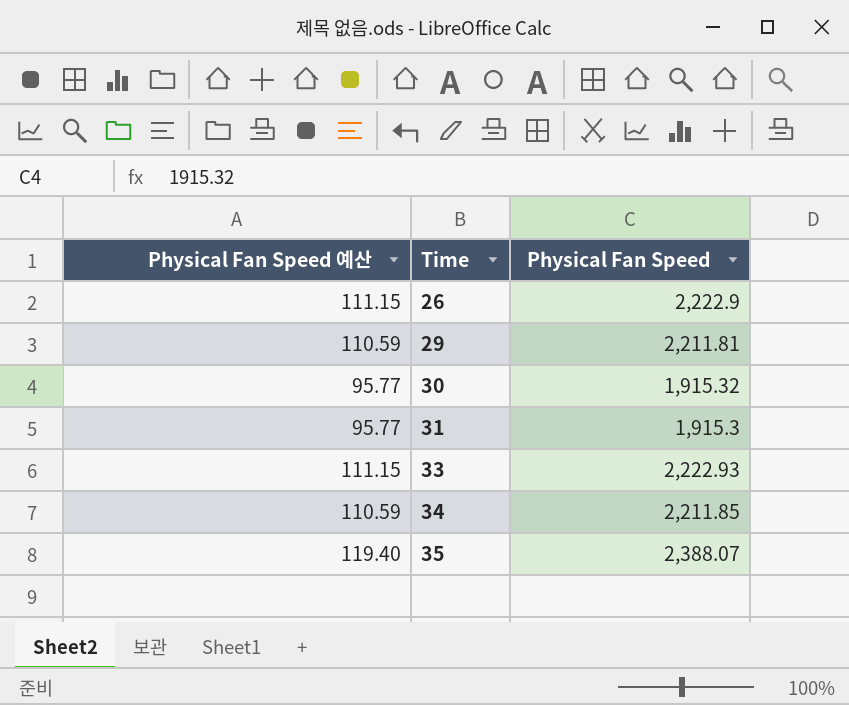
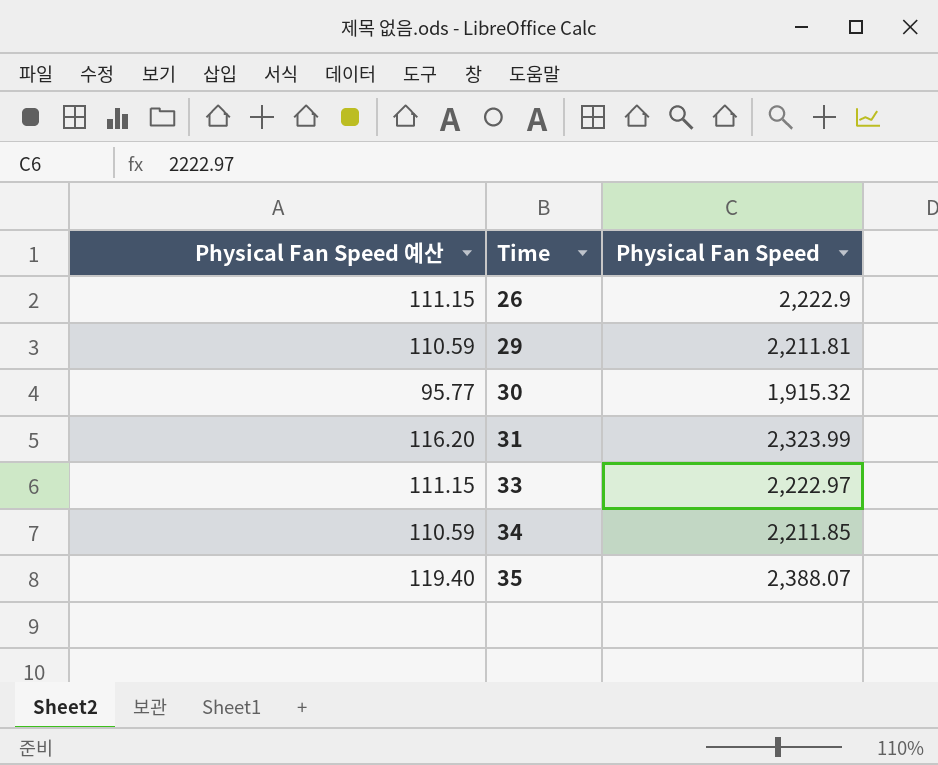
31 | Physical Fan Speed 예산: 95.77 -> 116.20
31 | Physical Fan Speed: 1,915.3 -> 2,323.99
33 | Physical Fan Speed: 2,222.93 -> 2,222.97

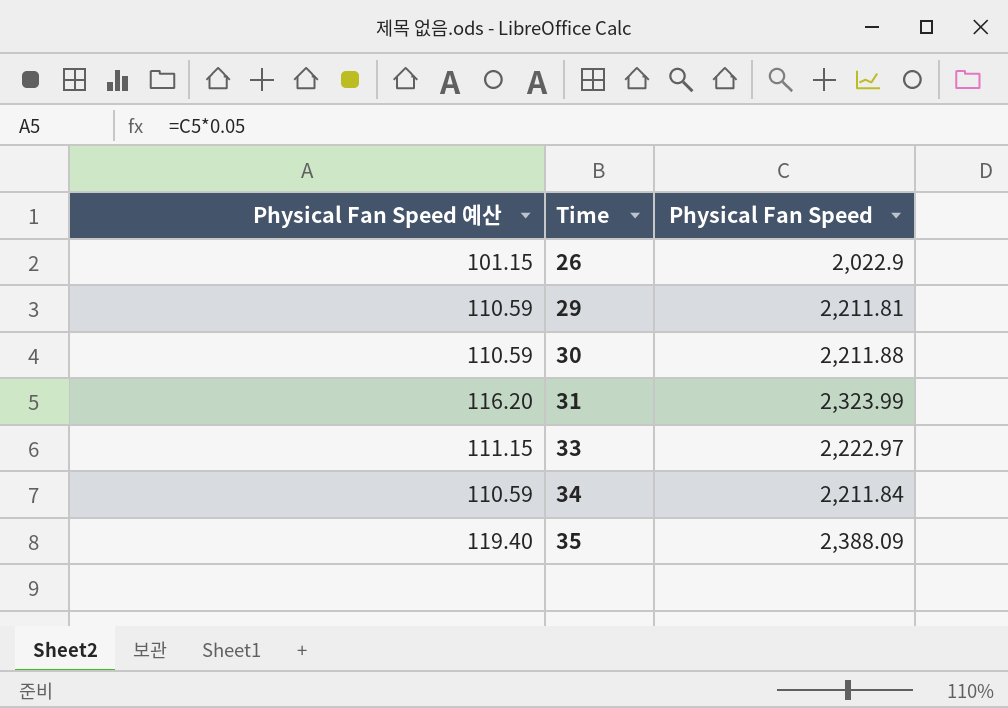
26 | Physical Fan Speed 예산: 111.15 -> 101.15
26 | Physical Fan Speed: 2,222.9 -> 2,022.9
30 | Physical Fan Speed 예산: 95.77 -> 110.59
30 | Physical Fan Speed: 1,915.32 -> 2,211.88
34 | Physical Fan Speed: 2,211.85 -> 2,211.84
35 | Physical Fan Speed: 2,388.07 -> 2,388.09

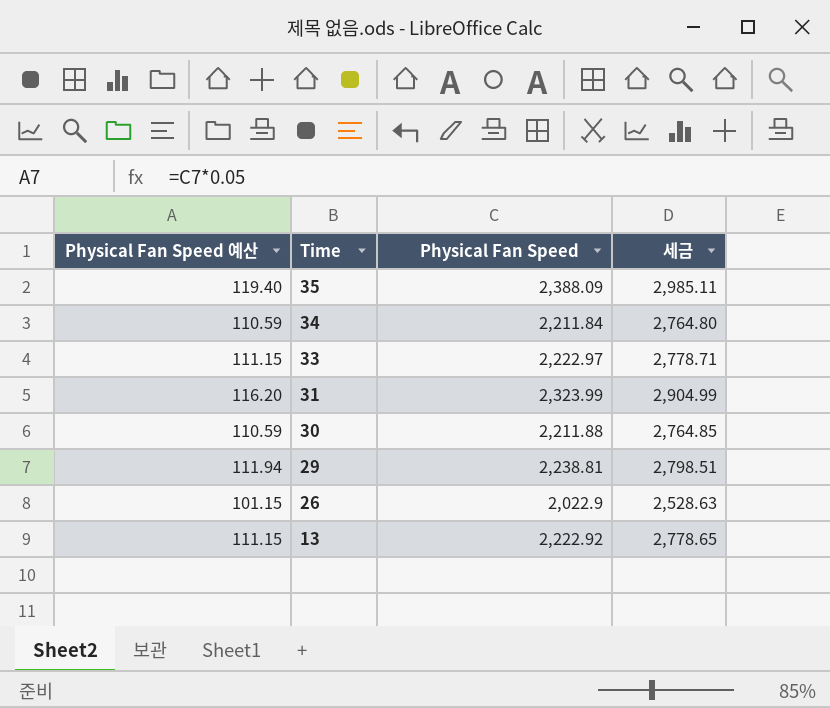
row order: Time ascending -> Time descending
column 세금 | formula: none -> [Physical Fan Speed] * 1.25
29 | Physical Fan Speed 예산: 110.59 -> 111.94
29 | Physical Fan Speed: 2,211.81 -> 2,238.81
row 13: none -> 111.15 | 2,222.92 | 2,778.65

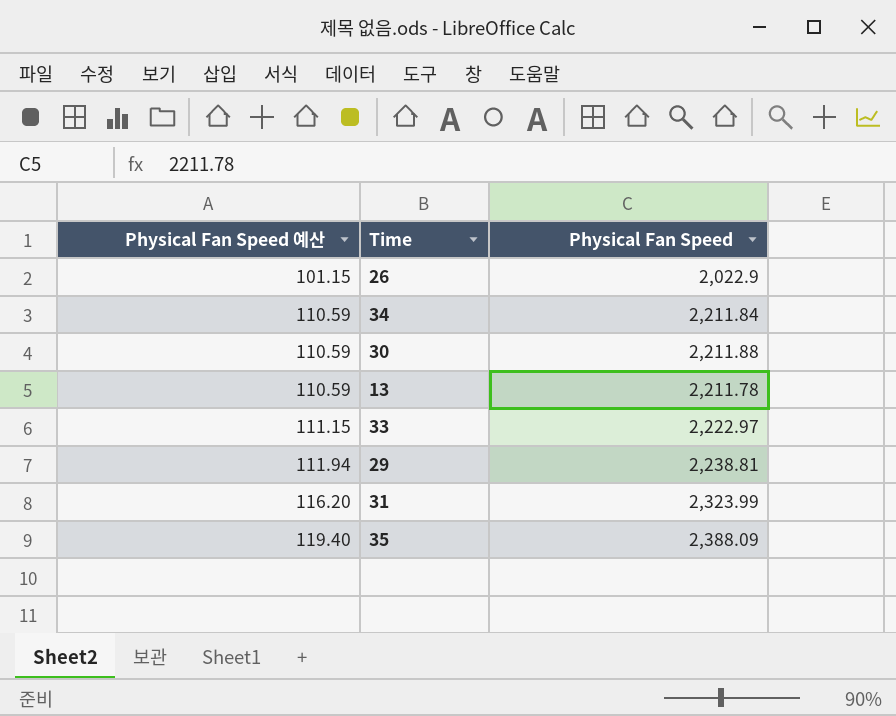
row order: Time descending -> Physical Fan Speed 예산 ascending
column 세금 | formula: [Physical Fan Speed] * 1.25 -> none
13 | Physical Fan Speed 예산: 111.15 -> 110.59
13 | Physical Fan Speed: 2,222.92 -> 2,211.78

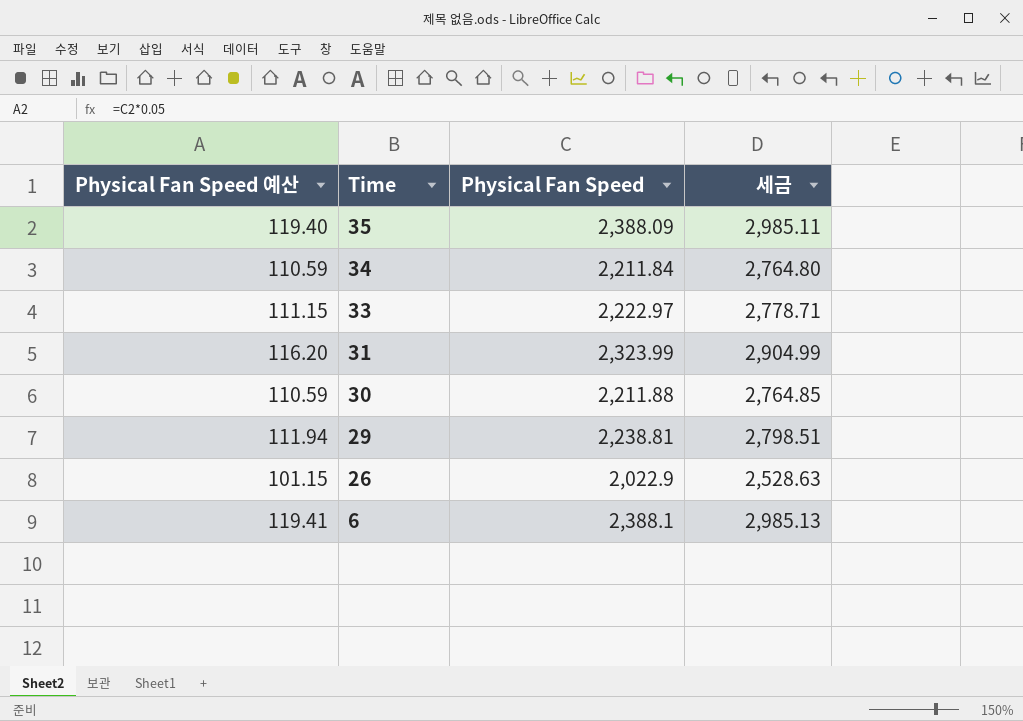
row order: Physical Fan Speed 예산 ascending -> Time descending
column 세금 | formula: none -> [Physical Fan Speed] * 1.25
row 13: 110.59 | 2,211.78 -> none
row 6: none -> 119.41 | 2,388.1 | 2,985.13

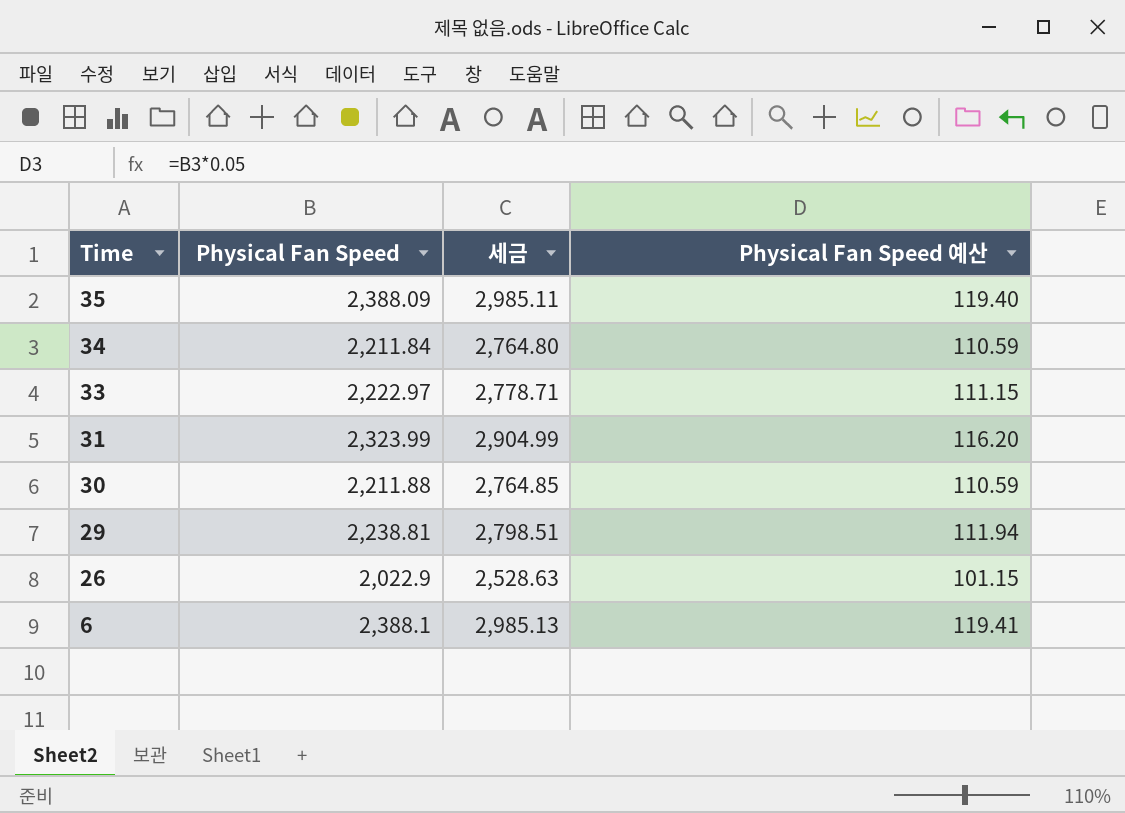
column Physical Fan Speed 예산 | position: 1 -> 4

